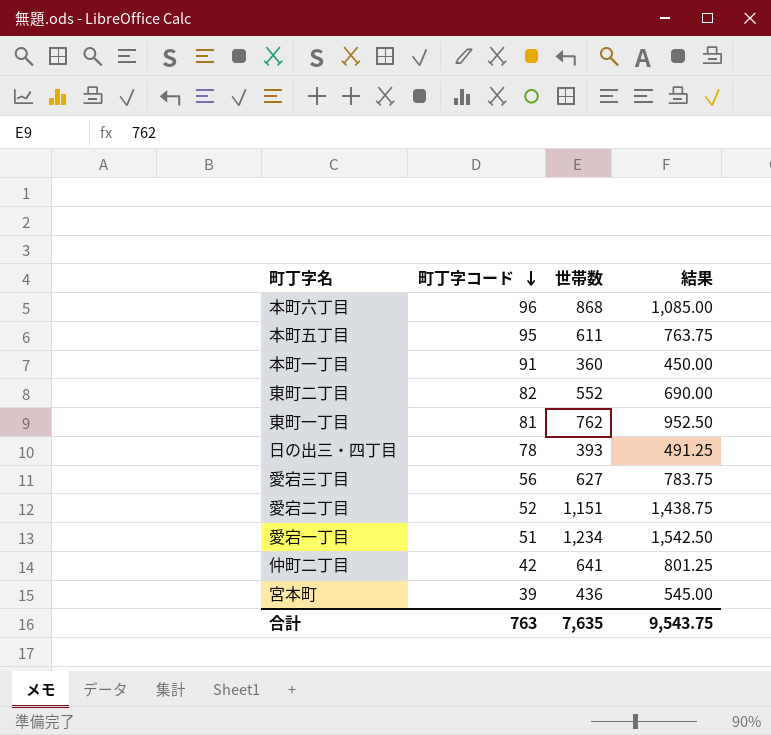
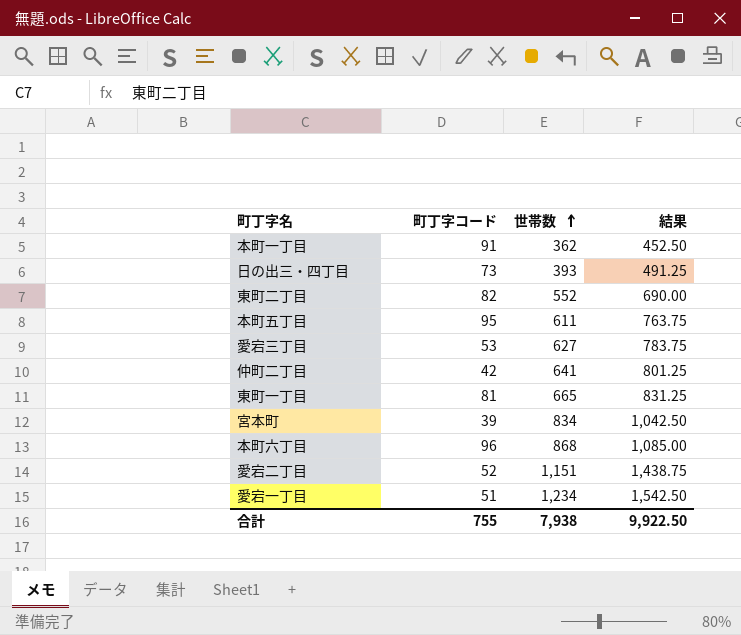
row order: 町丁字コード descending -> 世帯数 ascending
本町一丁目 | 世帯数: 360 -> 362
本町一丁目 | 結果: 450.00 -> 452.50
日の出三・四丁目 | 町丁字コード: 78 -> 73
愛宕三丁目 | 町丁字コード: 56 -> 53
東町一丁目 | 世帯数: 762 -> 665
東町一丁目 | 結果: 952.50 -> 831.25
宮本町 | 世帯数: 436 -> 834
宮本町 | 結果: 545.00 -> 1,042.50
合計 | 町丁字コード: 763 -> 755
合計 | 世帯数: 7,635 -> 7,938
合計 | 結果: 9,543.75 -> 9,922.50

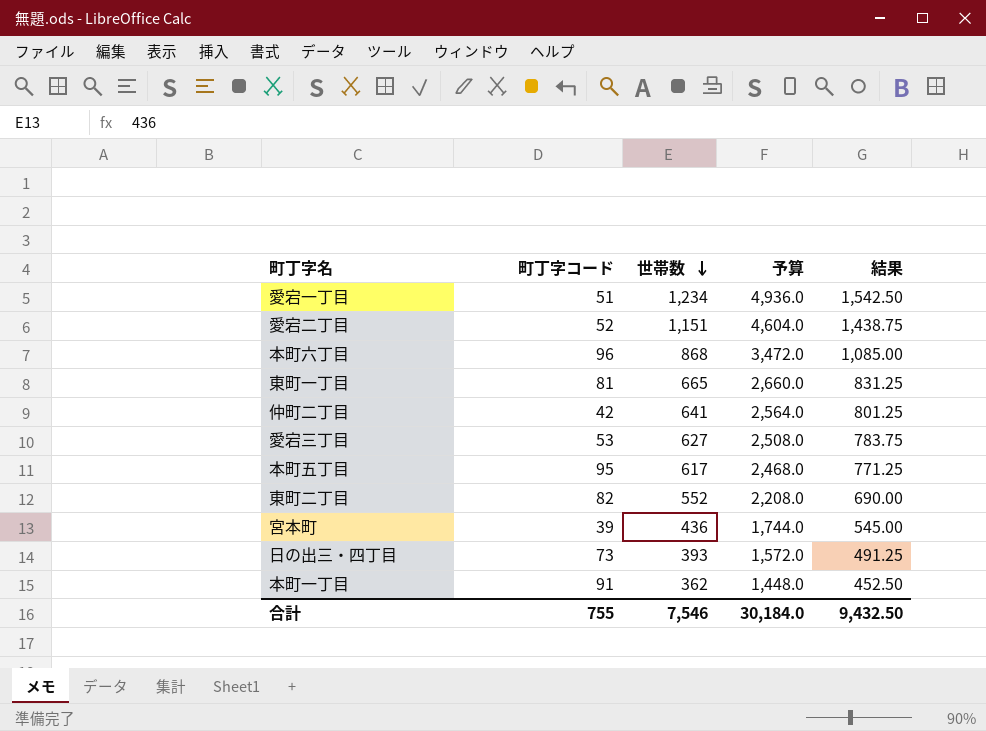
row order: 世帯数 ascending -> 世帯数 descending
column 予算 | formula: none -> [世帯数] * 4
本町五丁目 | 世帯数: 611 -> 617
本町五丁目 | 結果: 763.75 -> 771.25
宮本町 | 世帯数: 834 -> 436
宮本町 | 結果: 1,042.50 -> 545.00
合計 | 世帯数: 7,938 -> 7,546
合計 | 結果: 9,922.50 -> 9,432.50

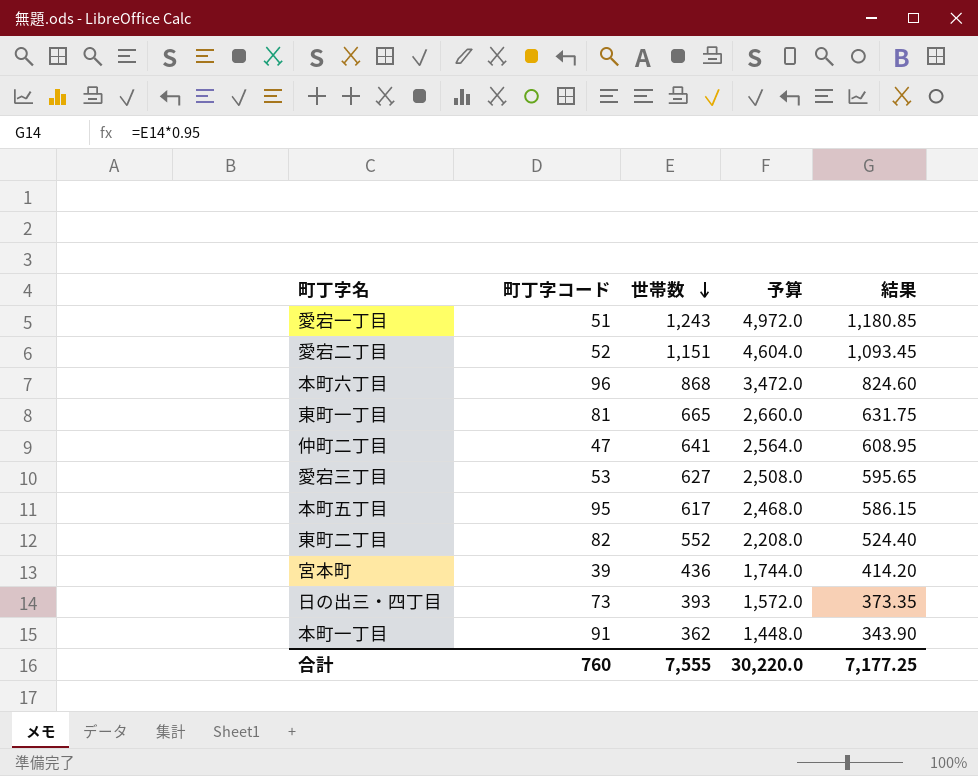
column 結果 | formula: [世帯数] * 1.25 -> [世帯数] * 0.95
愛宕一丁目 | 世帯数: 1,234 -> 1,243
愛宕一丁目 | 予算: 4,936.0 -> 4,972.0
仲町二丁目 | 町丁字コード: 42 -> 47
合計 | 町丁字コード: 755 -> 760
合計 | 世帯数: 7,546 -> 7,555
合計 | 予算: 30,184.0 -> 30,220.0
合計 | 結果: 9,432.50 -> 7,177.25

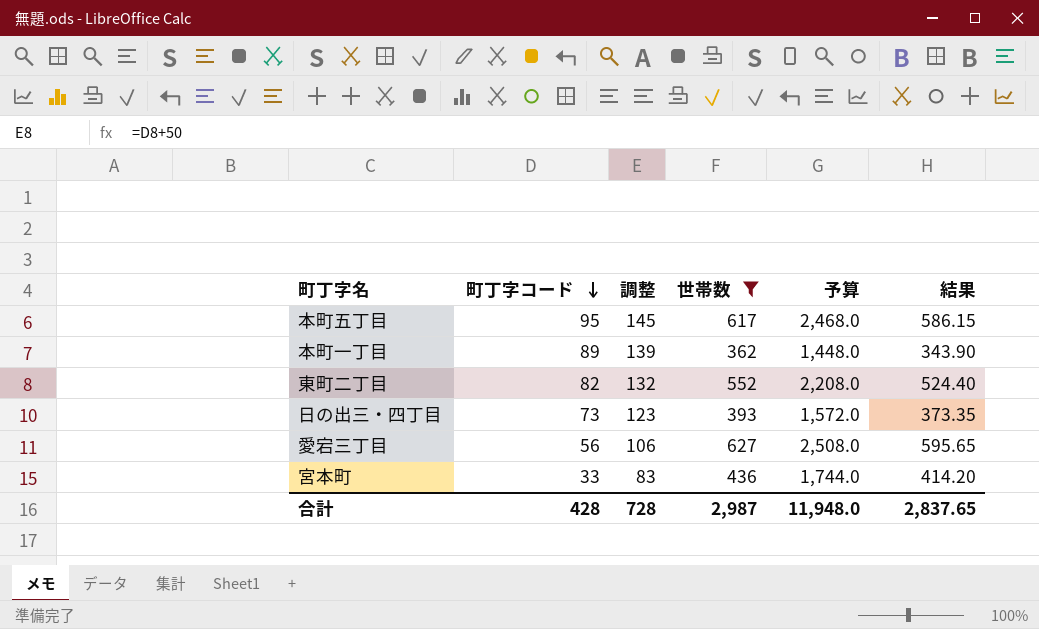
filter: none -> 世帯数 <= 627
row order: 世帯数 descending -> 町丁字コード descending
column 調整 | formula: none -> [町丁字コード] + 50
本町一丁目 | 町丁字コード: 91 -> 89
愛宕三丁目 | 町丁字コード: 53 -> 56
宮本町 | 町丁字コード: 39 -> 33
合計 | 町丁字コード: 760 -> 428
合計 | 世帯数: 7,555 -> 2,987
合計 | 予算: 30,220.0 -> 11,948.0
合計 | 結果: 7,177.25 -> 2,837.65

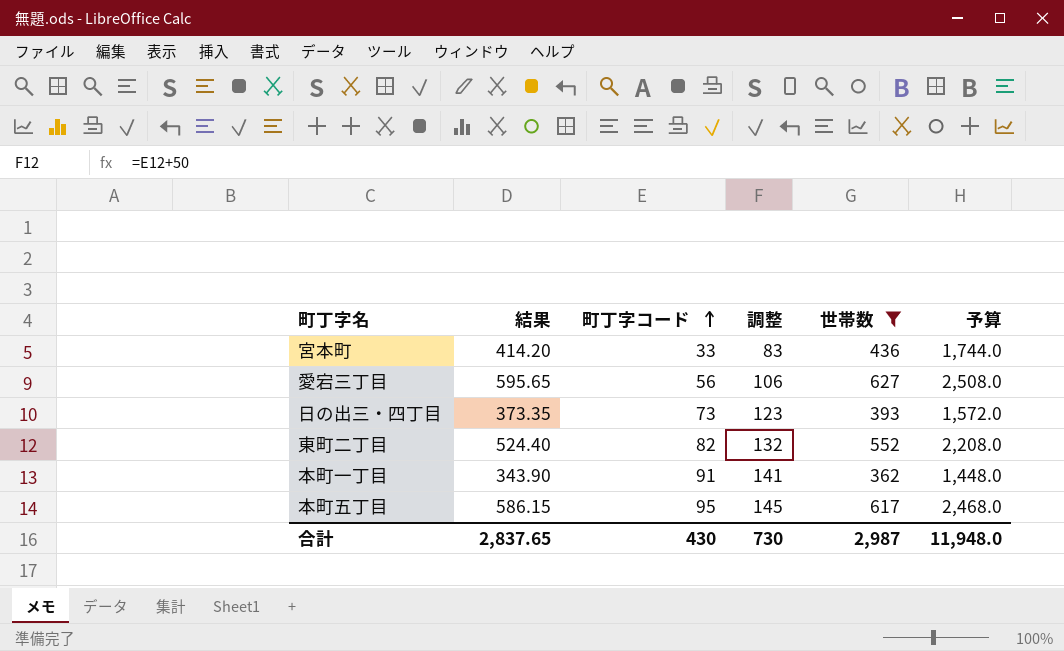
row order: 町丁字コード descending -> 町丁字コード ascending
column 結果 | position: 6 -> 2
本町一丁目 | 町丁字コード: 89 -> 91
本町一丁目 | 調整: 139 -> 141
合計 | 町丁字コード: 428 -> 430
合計 | 調整: 728 -> 730

